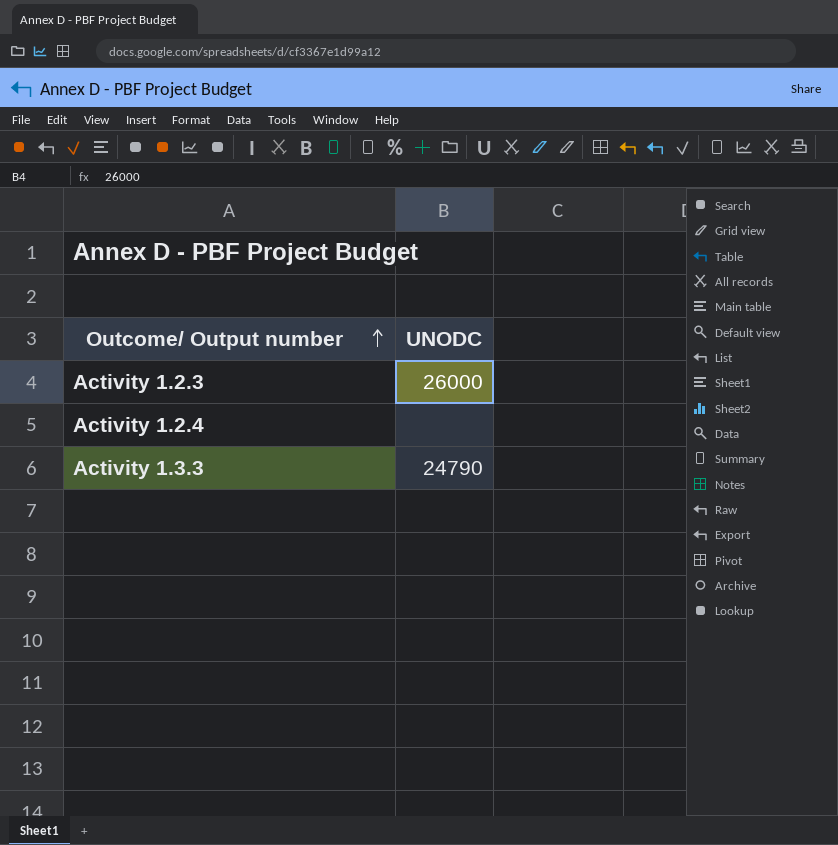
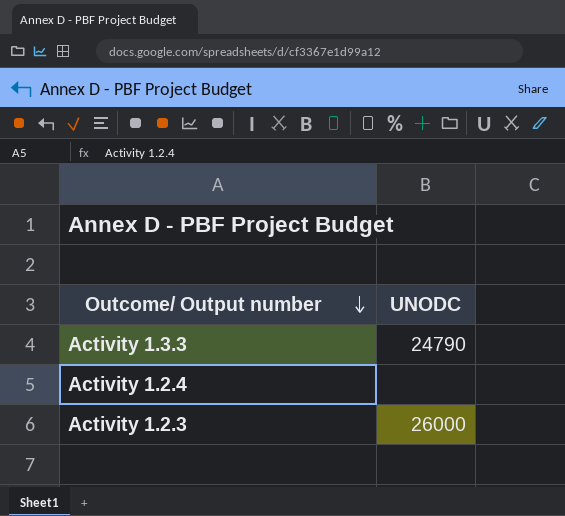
row order: Outcome/ Output number ascending -> Outcome/ Output number descending

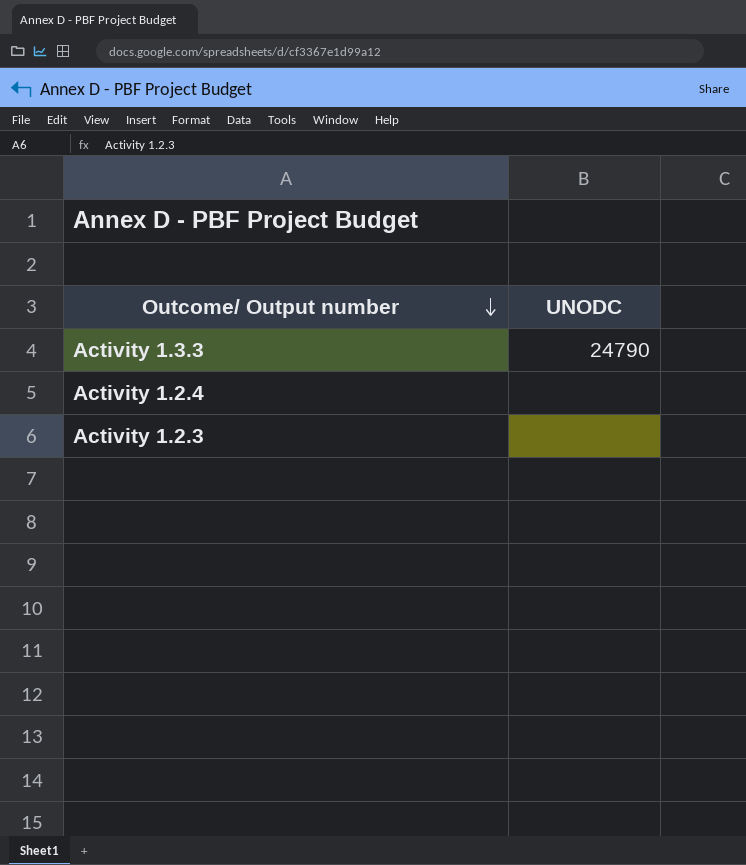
Activity 1.2.3 | UNODC: 26000 -> none

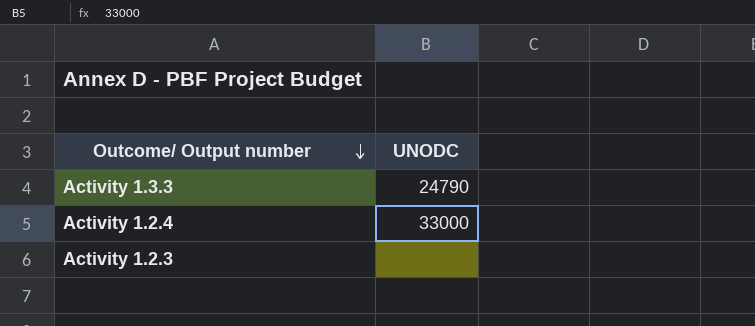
Activity 1.2.4 | UNODC: none -> 33000

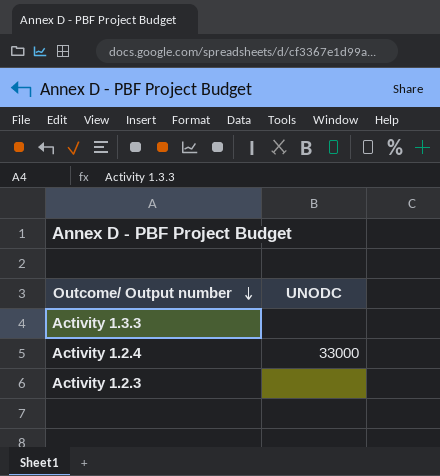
Activity 1.3.3 | UNODC: 24790 -> none

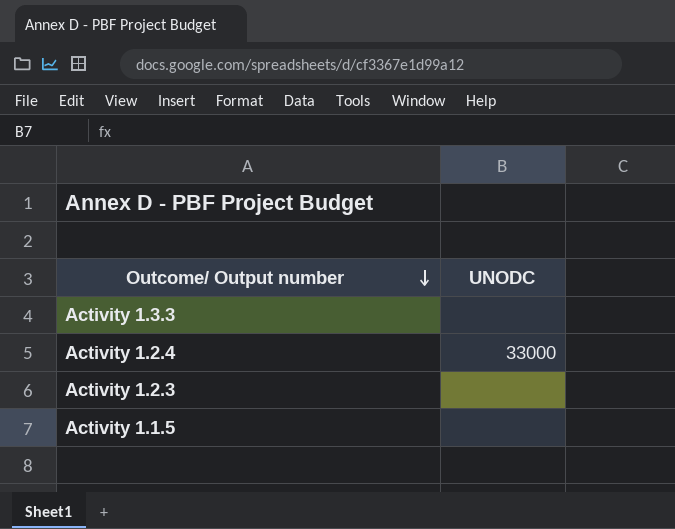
row Activity 1.1.5: none -> none

